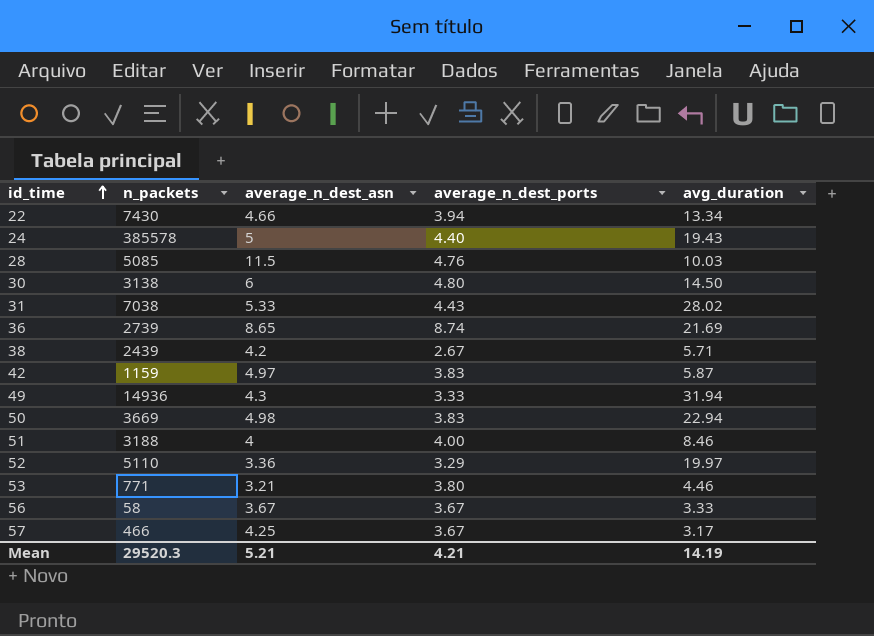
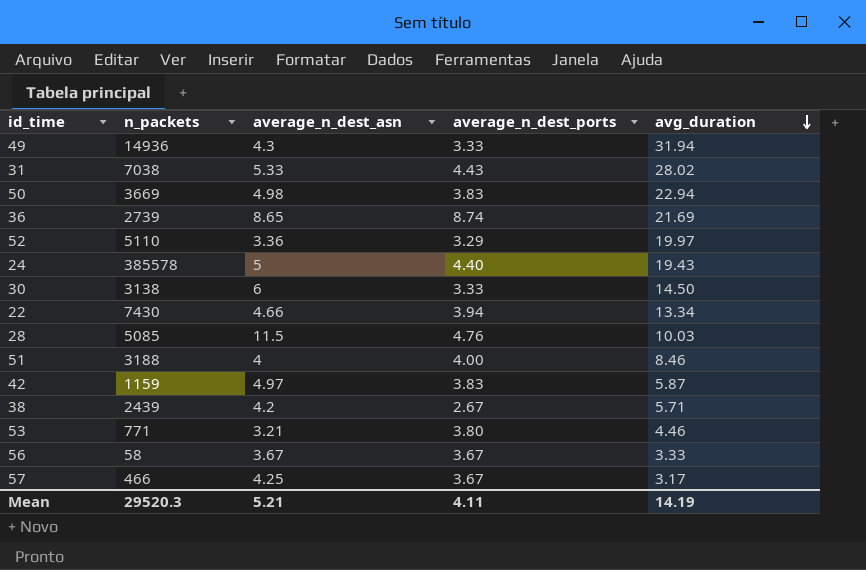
row order: id_time ascending -> avg_duration descending
30 | average_n_dest_ports: 4.80 -> 3.33
Mean | average_n_dest_ports: 4.21 -> 4.11

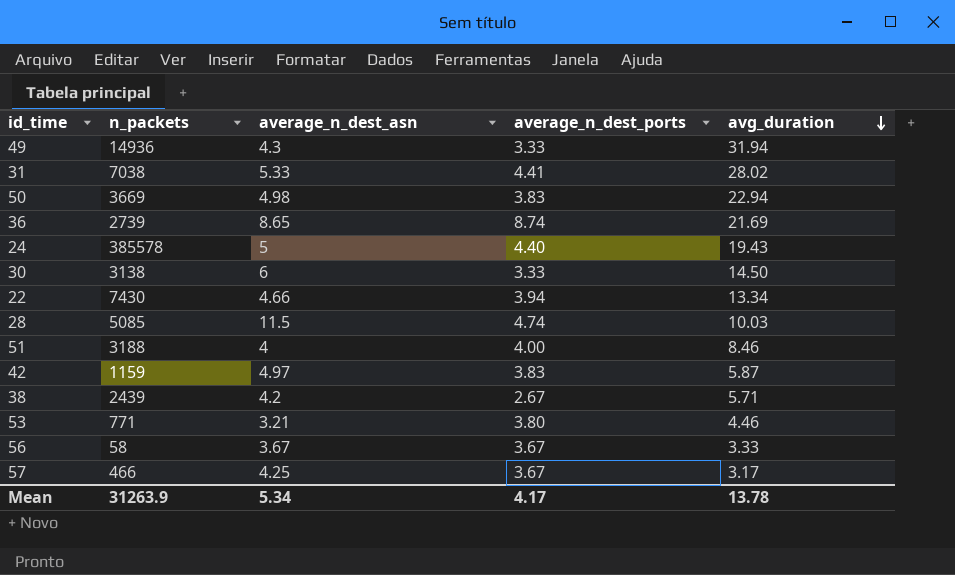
row 52: 5110 | 3.36 | 3.29 | 19.97 -> none
31 | average_n_dest_ports: 4.43 -> 4.41
28 | average_n_dest_ports: 4.76 -> 4.74
Mean | n_packets: 29520.3 -> 31263.9
Mean | average_n_dest_asn: 5.21 -> 5.34
Mean | average_n_dest_ports: 4.11 -> 4.17
Mean | avg_duration: 14.19 -> 13.78

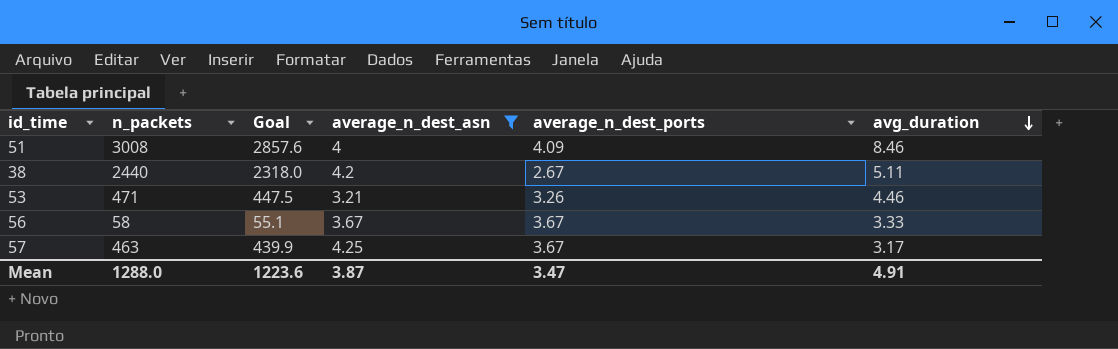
filter: none -> average_n_dest_asn <= 4.25
column Goal | formula: none -> [n_packets] * 0.95
51 | n_packets: 3188 -> 3008
51 | average_n_dest_ports: 4.00 -> 4.09
38 | n_packets: 2439 -> 2440
38 | avg_duration: 5.71 -> 5.11
53 | n_packets: 771 -> 471
53 | average_n_dest_ports: 3.80 -> 3.26
57 | n_packets: 466 -> 463
Mean | n_packets: 31263.9 -> 1288.0
Mean | average_n_dest_asn: 5.34 -> 3.87
Mean | average_n_dest_ports: 4.17 -> 3.47
Mean | avg_duration: 13.78 -> 4.91

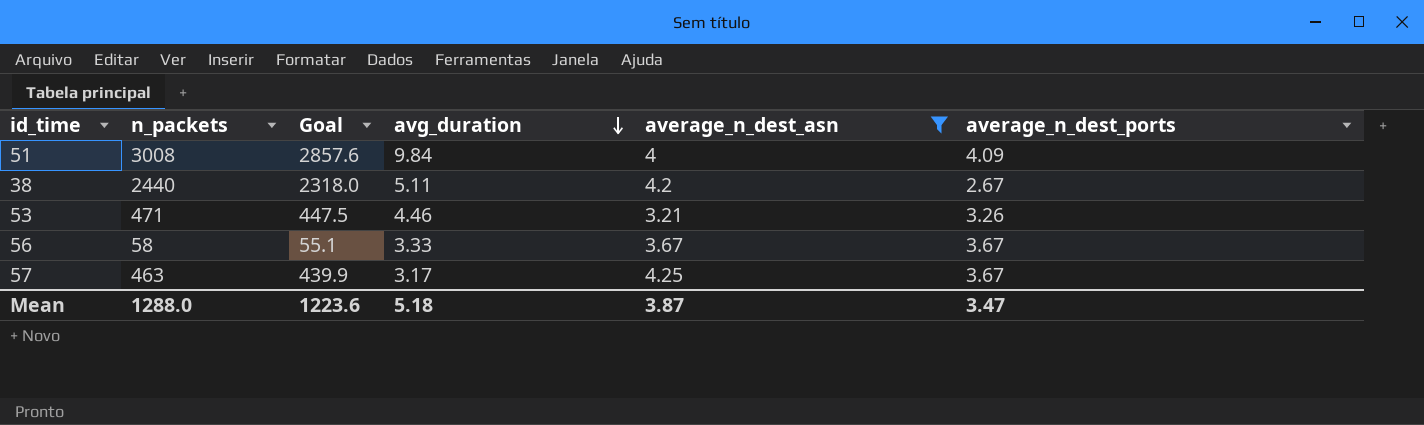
column avg_duration | position: 6 -> 4
51 | avg_duration: 8.46 -> 9.84
Mean | avg_duration: 4.91 -> 5.18

